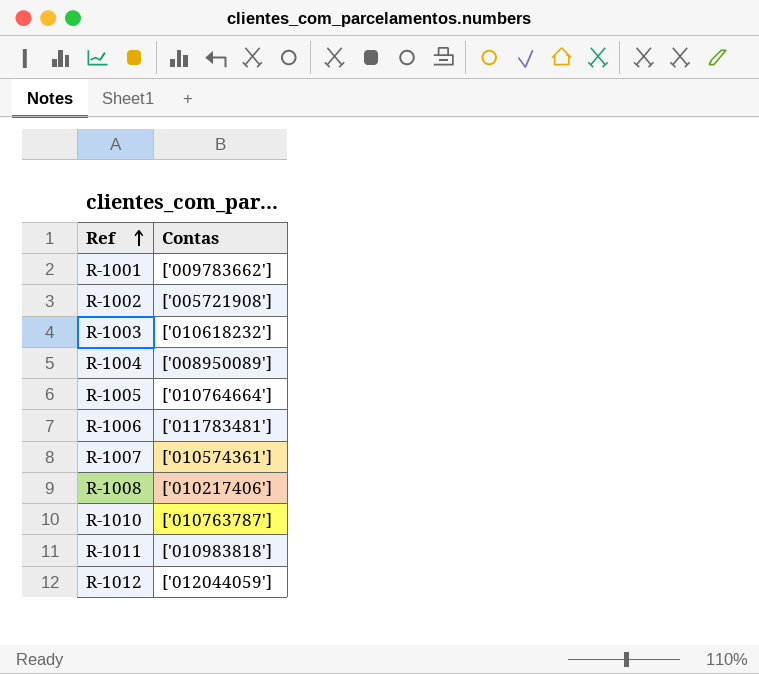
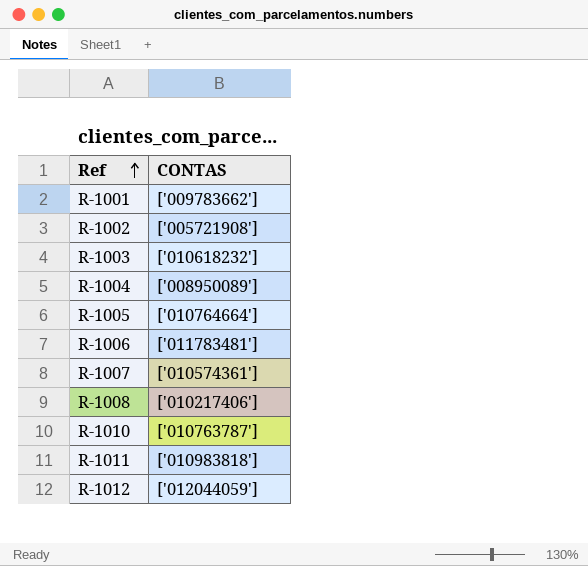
column name: Contas -> CONTAS

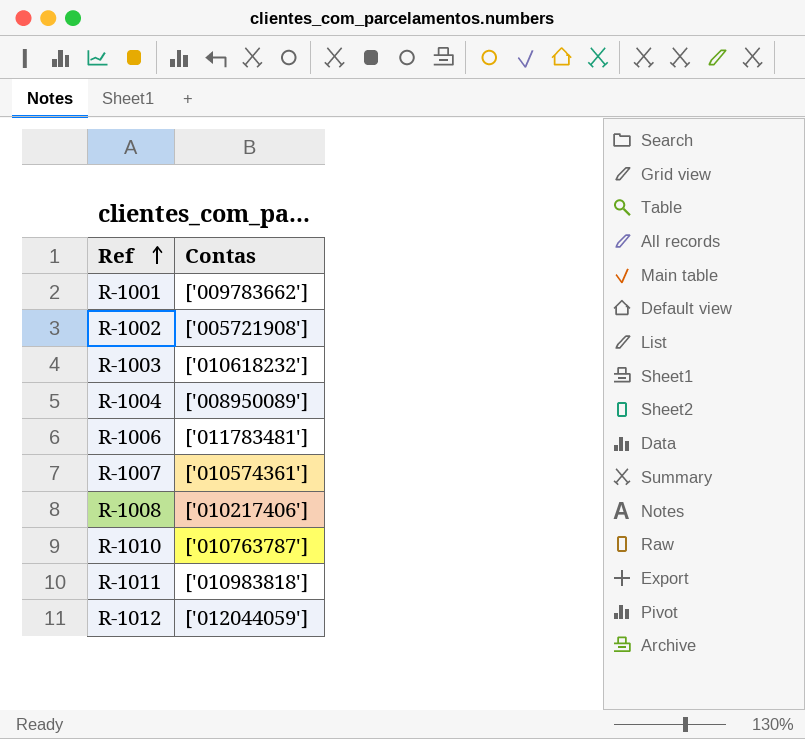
column name: CONTAS -> Contas
row R-1005: ['010764664'] -> none

